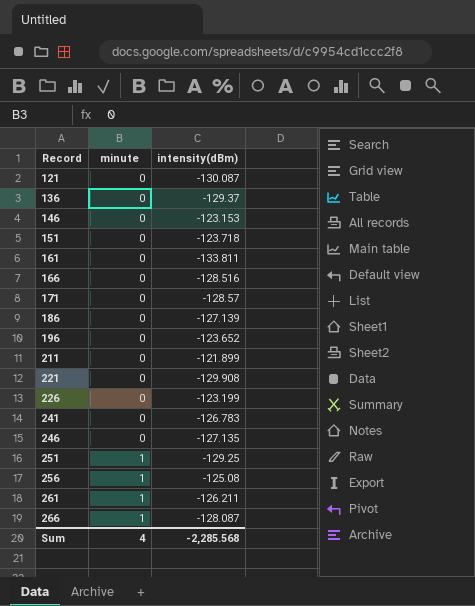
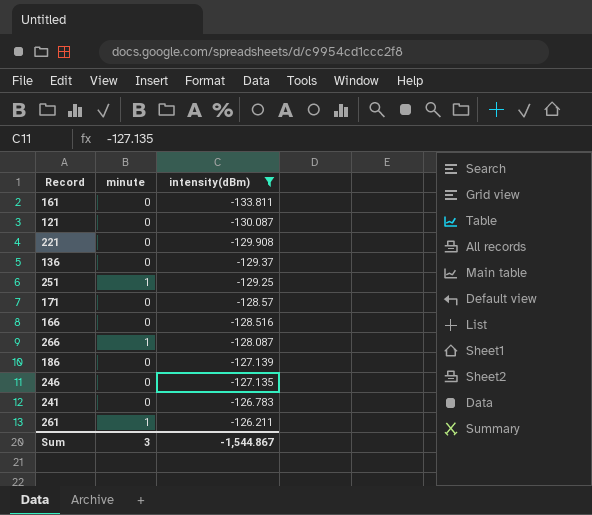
filter: none -> intensity(dBm) <= -126.211
row order: Record ascending -> intensity(dBm) ascending
Sum | minute: 4 -> 3
Sum | intensity(dBm): -2,285.568 -> -1,544.867

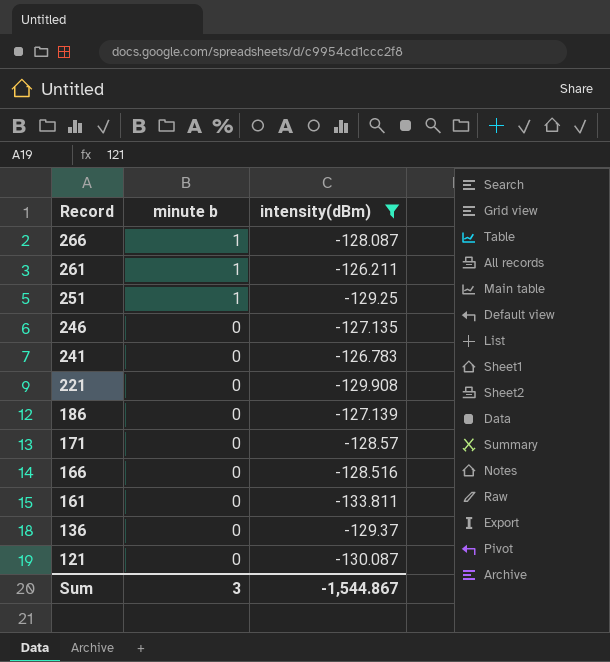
row order: intensity(dBm) ascending -> Record descending
column name: minute -> minute b

